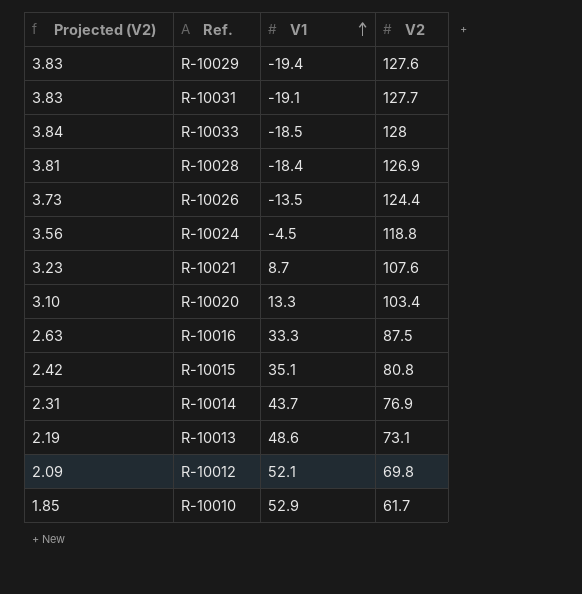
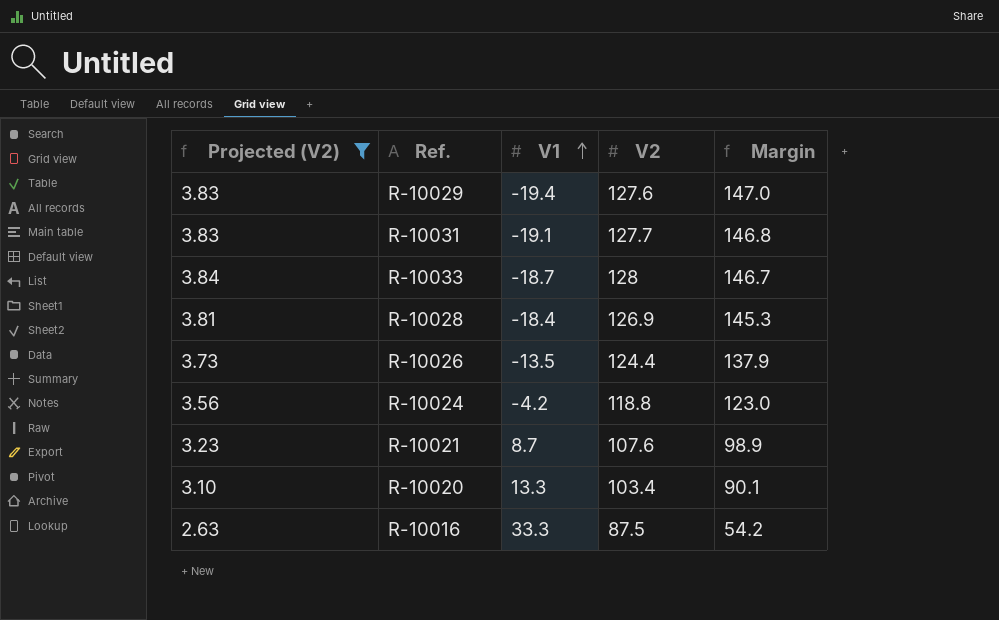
filter: none -> Projected (V2) >= 2.63
column Margin | formula: none -> [V2] - [V1]
R-10033 | V1: -18.5 -> -18.7
R-10024 | V1: -4.5 -> -4.2

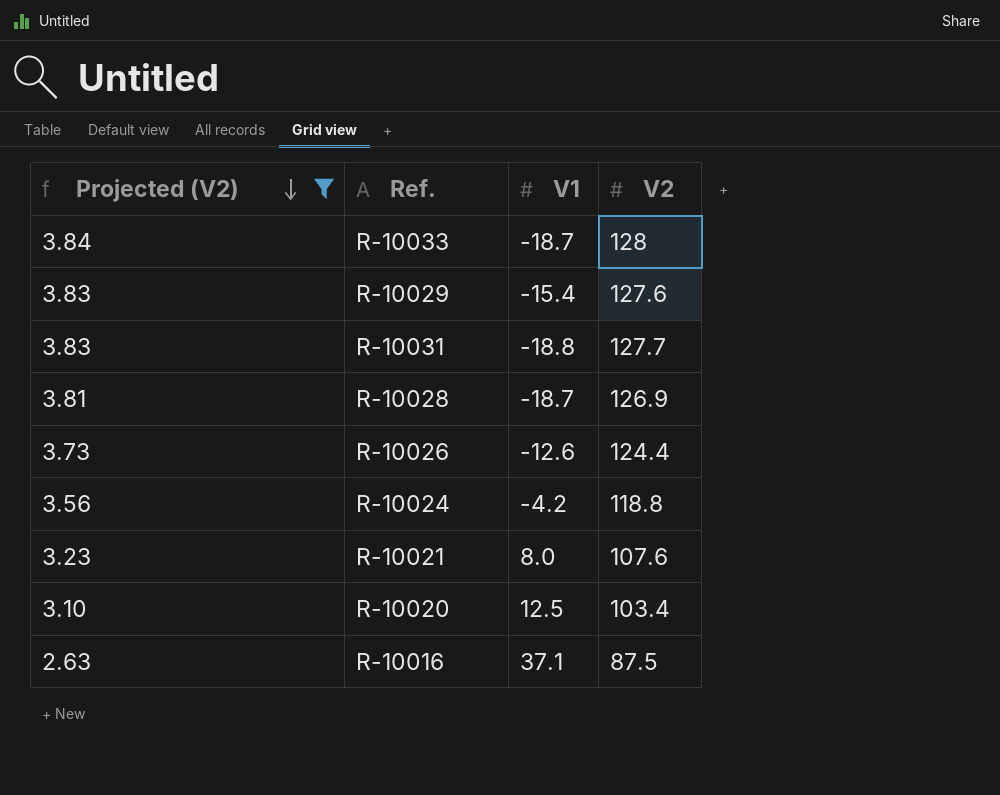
row order: V1 ascending -> Projected (V2) descending
column Margin | formula: [V2] - [V1] -> none
R-10029 | V1: -19.4 -> -15.4
R-10031 | V1: -19.1 -> -18.8
R-10028 | V1: -18.4 -> -18.7
R-10026 | V1: -13.5 -> -12.6
R-10021 | V1: 8.7 -> 8.0
R-10020 | V1: 13.3 -> 12.5
R-10016 | V1: 33.3 -> 37.1

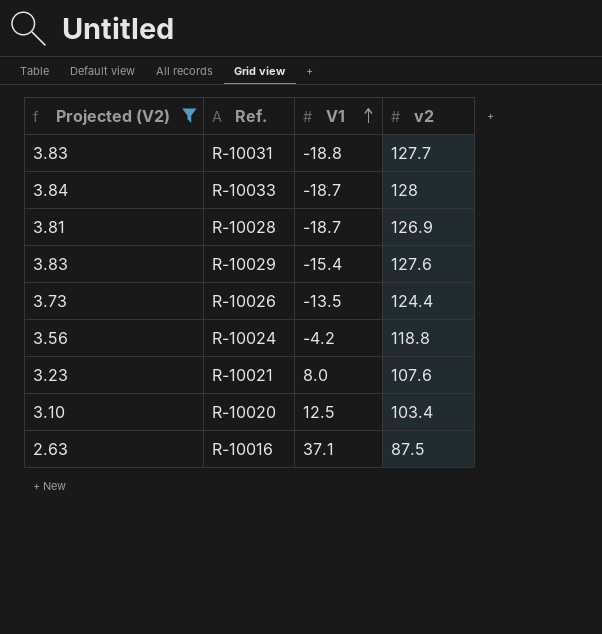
row order: Projected (V2) descending -> V1 ascending
column name: V2 -> v2
R-10026 | V1: -12.6 -> -13.5

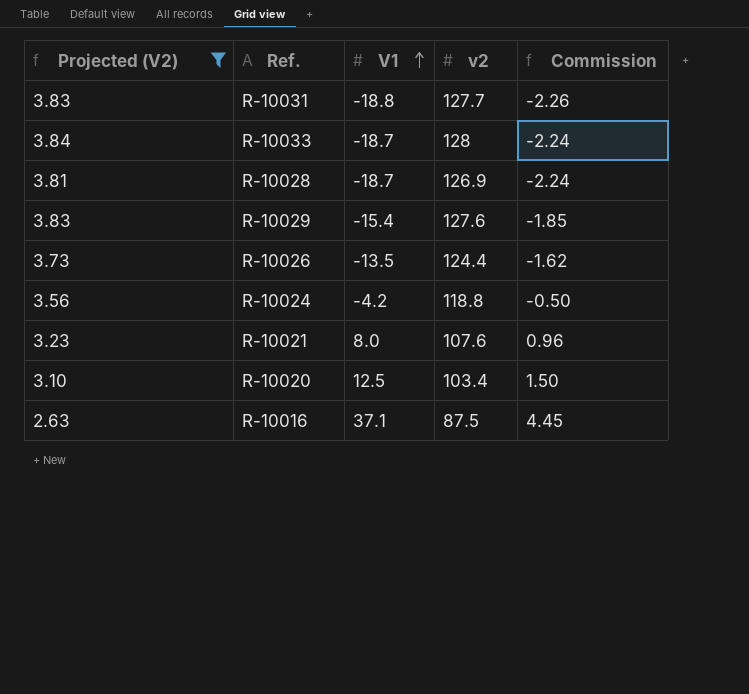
column Commission | formula: none -> [V1] * 0.12

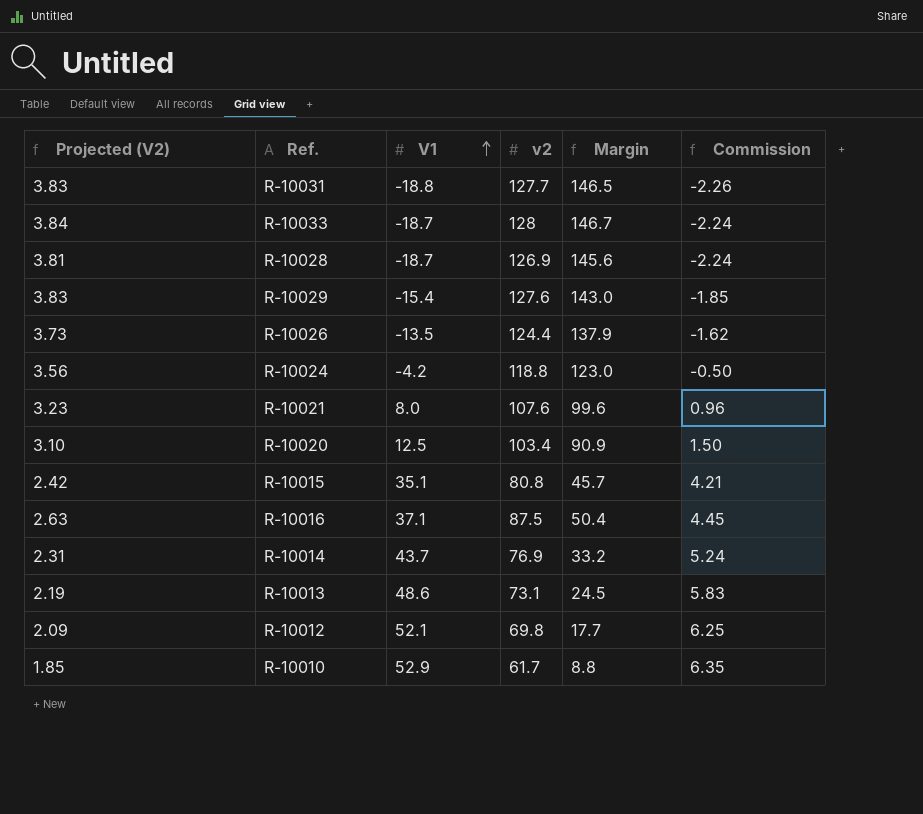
filter: Projected (V2) >= 2.63 -> none
column Margin | formula: none -> [v2] - [V1]

